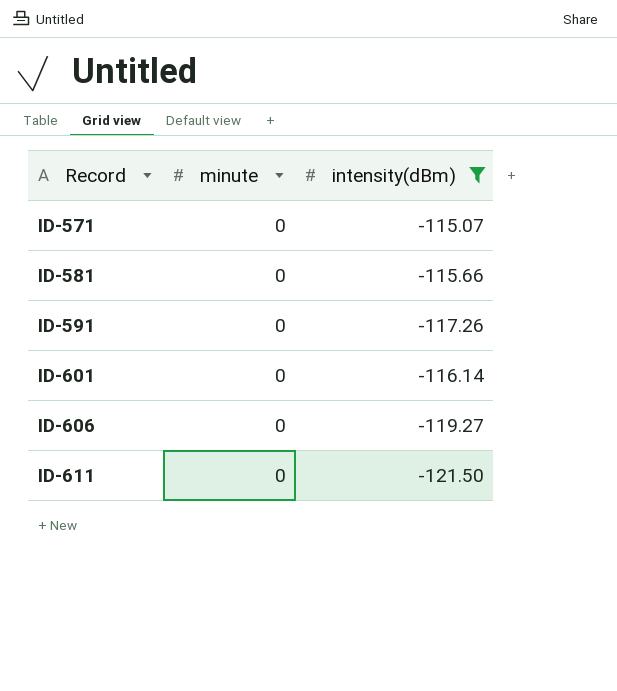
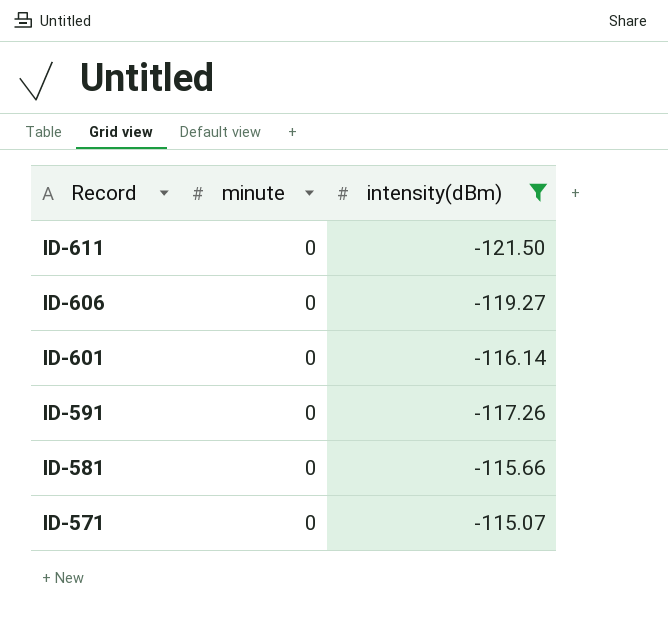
row order: Record ascending -> Record descending

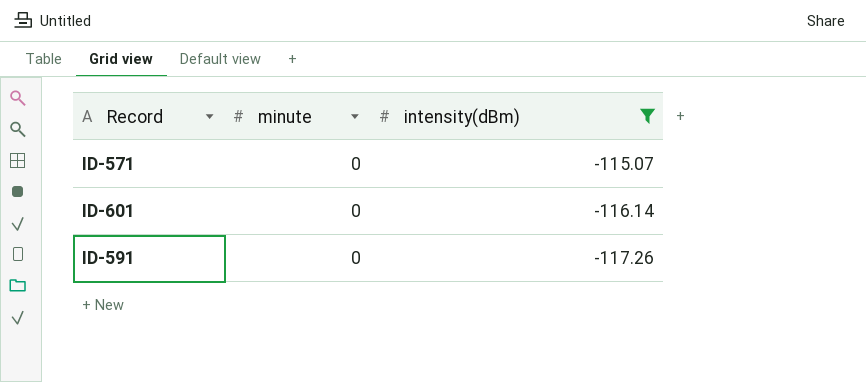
row order: Record descending -> intensity(dBm) descending
row ID-611: 0 | -121.50 -> none
row ID-606: 0 | -119.27 -> none
row ID-581: 0 | -115.66 -> none

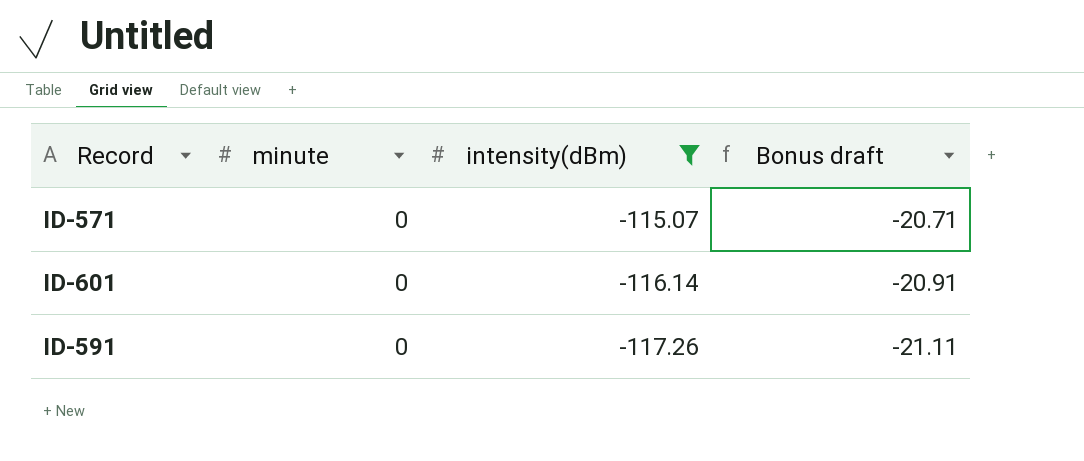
column Bonus draft | formula: none -> [intensity(dBm)] * 0.18

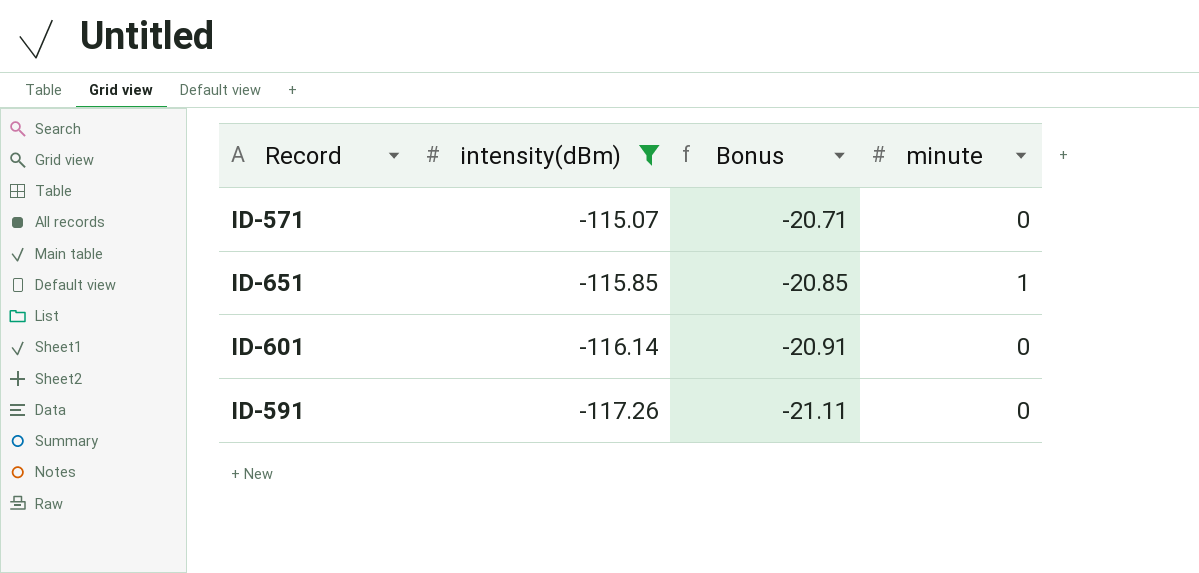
column name: Bonus draft -> Bonus
column minute | position: 2 -> 4
row ID-651: none -> -115.85 | -20.85 | 1

